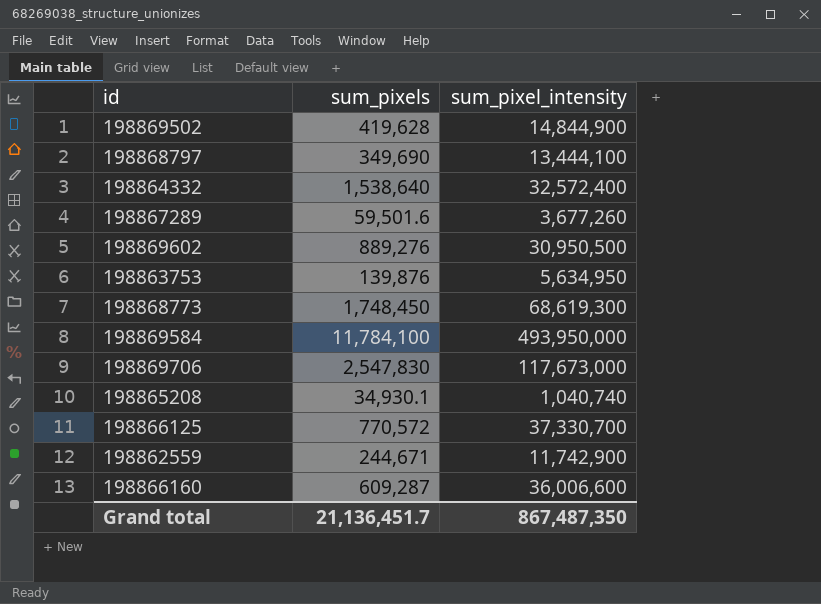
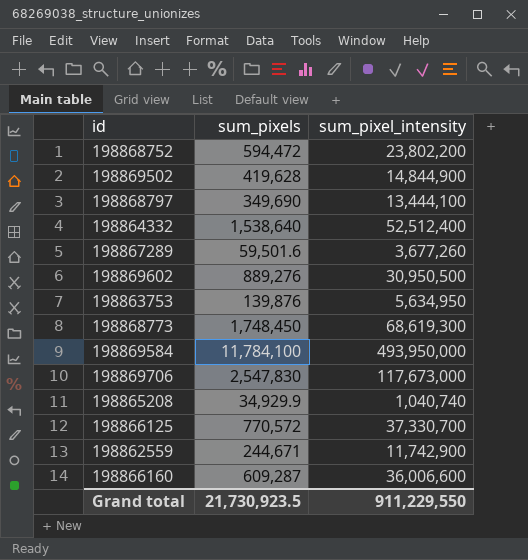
row 198868752: none -> 594,472 | 23,802,200
198864332 | sum_pixel_intensity: 32,572,400 -> 52,512,400
198865208 | sum_pixels: 34,930.1 -> 34,929.9
Grand total | sum_pixels: 21,136,451.7 -> 21,730,923.5
Grand total | sum_pixel_intensity: 867,487,350 -> 911,229,550

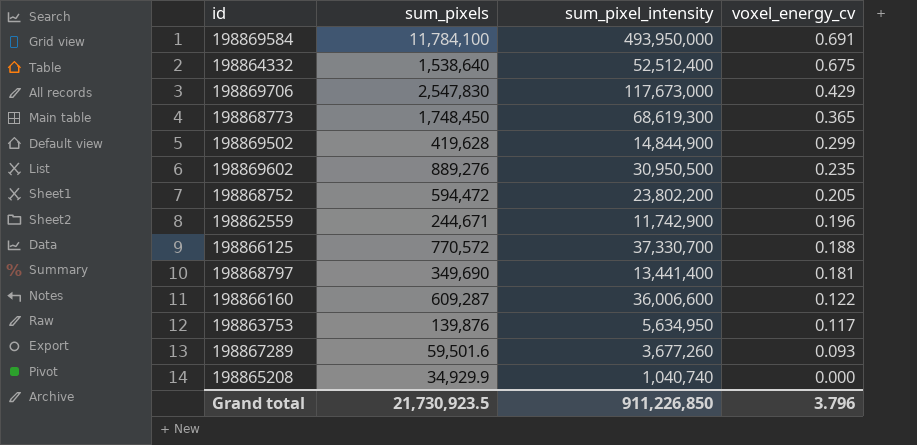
row order: none -> voxel_energy_cv descending
column voxel_energy_cv | position: none -> 4
198868797 | sum_pixel_intensity: 13,444,100 -> 13,441,400
Grand total | sum_pixel_intensity: 911,229,550 -> 911,226,850

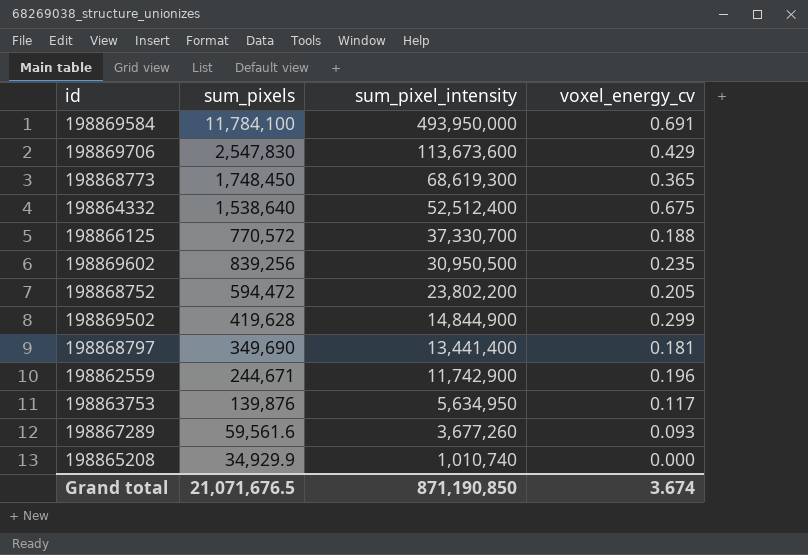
row order: voxel_energy_cv descending -> sum_pixel_intensity descending
row 198866160: 609,287 | 36,006,600 | 0.122 -> none
198869706 | sum_pixel_intensity: 117,673,000 -> 113,673,600
198869602 | sum_pixels: 889,276 -> 839,256
198867289 | sum_pixels: 59,501.6 -> 59,561.6
198865208 | sum_pixel_intensity: 1,040,740 -> 1,010,740
Grand total | sum_pixels: 21,730,923.5 -> 21,071,676.5
Grand total | sum_pixel_intensity: 911,226,850 -> 871,190,850
Grand total | voxel_energy_cv: 3.796 -> 3.674

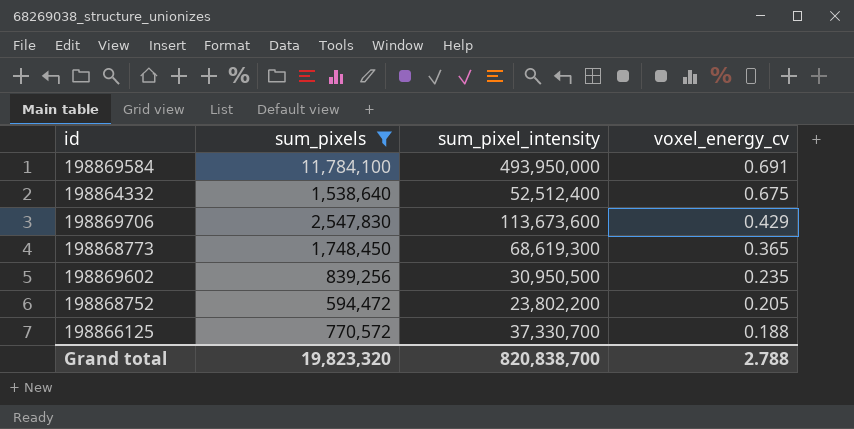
filter: none -> sum_pixels >= 594,472
row order: sum_pixel_intensity descending -> voxel_energy_cv descending
Grand total | sum_pixels: 21,071,676.5 -> 19,823,320
Grand total | sum_pixel_intensity: 871,190,850 -> 820,838,700
Grand total | voxel_energy_cv: 3.674 -> 2.788

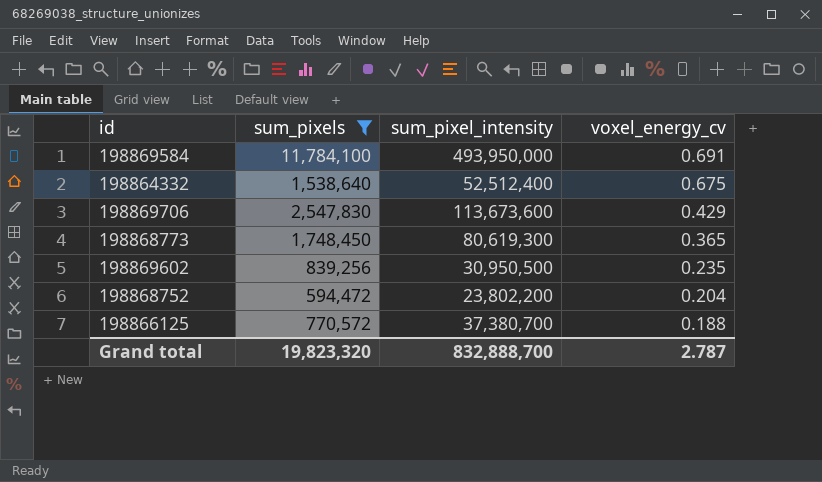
198868773 | sum_pixel_intensity: 68,619,300 -> 80,619,300
198868752 | voxel_energy_cv: 0.205 -> 0.204
198866125 | sum_pixel_intensity: 37,330,700 -> 37,380,700
Grand total | sum_pixel_intensity: 820,838,700 -> 832,888,700
Grand total | voxel_energy_cv: 2.788 -> 2.787

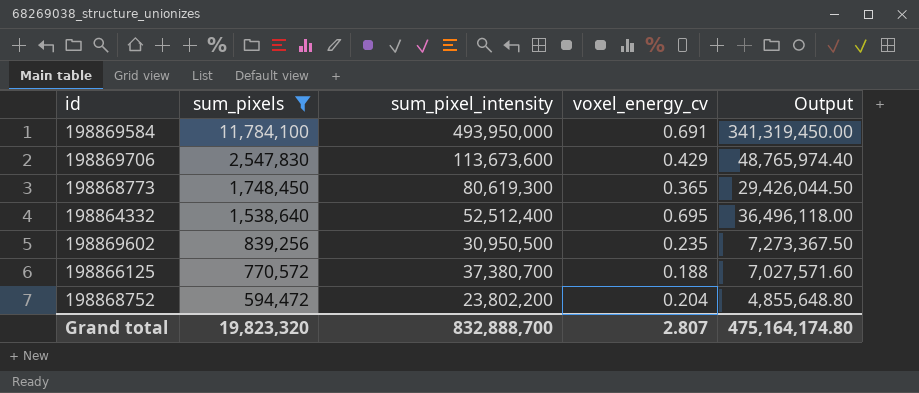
row order: voxel_energy_cv descending -> sum_pixels descending
column Output | formula: none -> [sum_pixel_intensity] * [voxel_energy_cv]
198864332 | voxel_energy_cv: 0.675 -> 0.695
Grand total | voxel_energy_cv: 2.787 -> 2.807

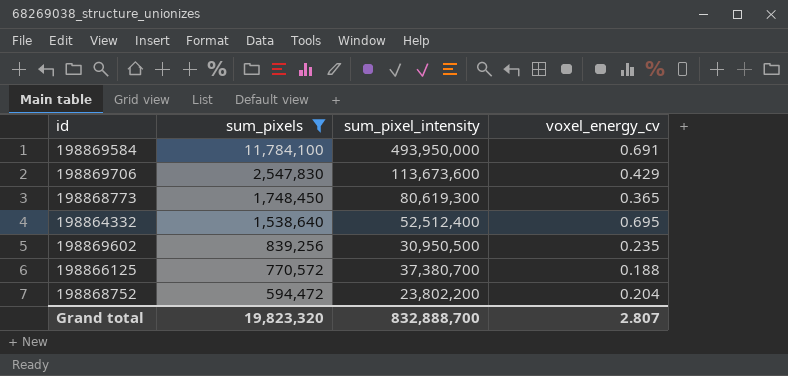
column Output | formula: [sum_pixel_intensity] * [voxel_energy_cv] -> none

